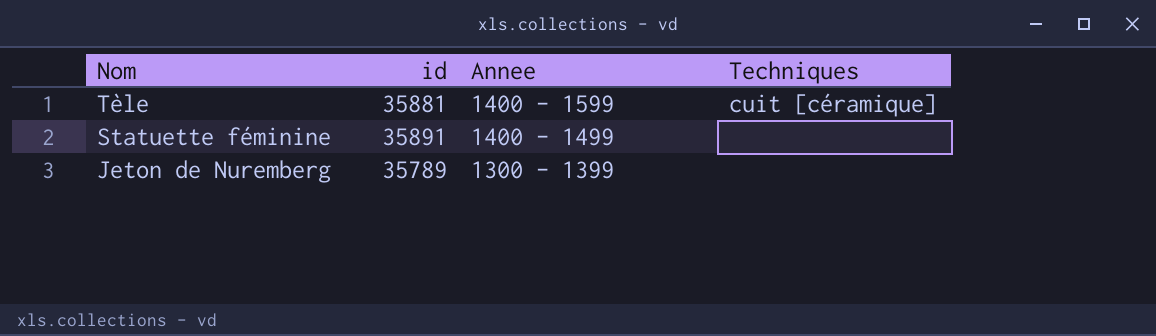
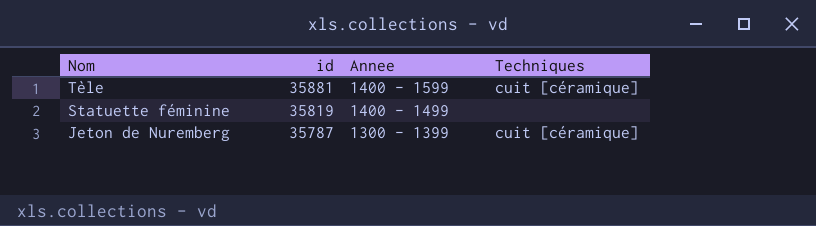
Statuette féminine | id: 35891 -> 35819
Jeton de Nuremberg | id: 35789 -> 35787
Jeton de Nuremberg | Techniques: none -> cuit [céramique]

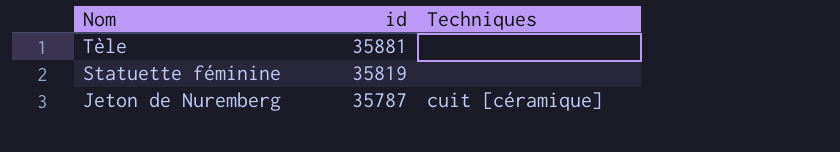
column Annee | position: 3 -> none
Tèle | Techniques: cuit [céramique] -> none

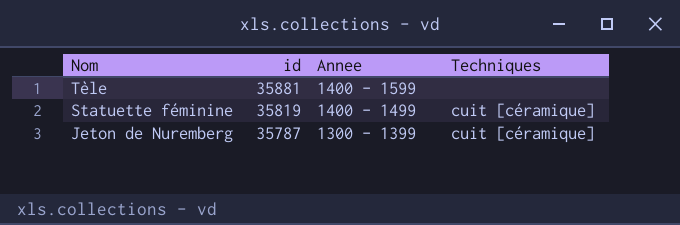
column Annee | position: none -> 3
Statuette féminine | Techniques: none -> cuit [céramique]

